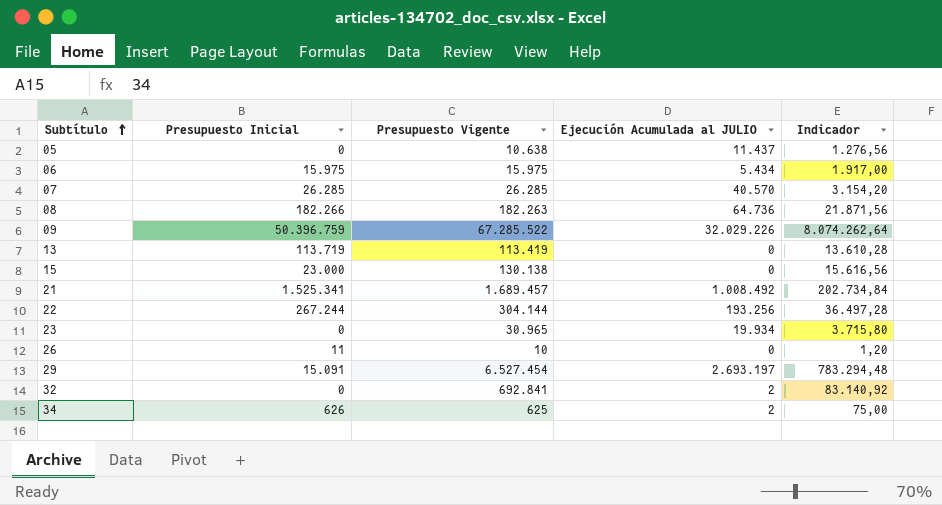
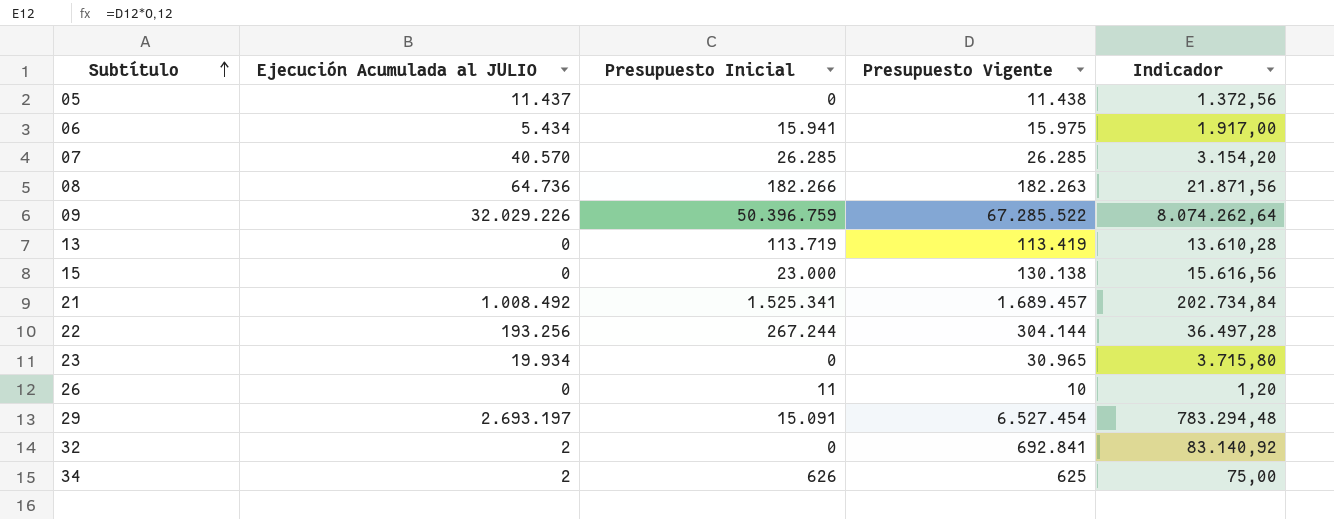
column Ejecución Acumulada al JULIO | position: 4 -> 2
05 | Presupuesto Vigente: 10.638 -> 11.438
05 | Indicador: 1.276,56 -> 1.372,56
06 | Presupuesto Inicial: 15.975 -> 15.941

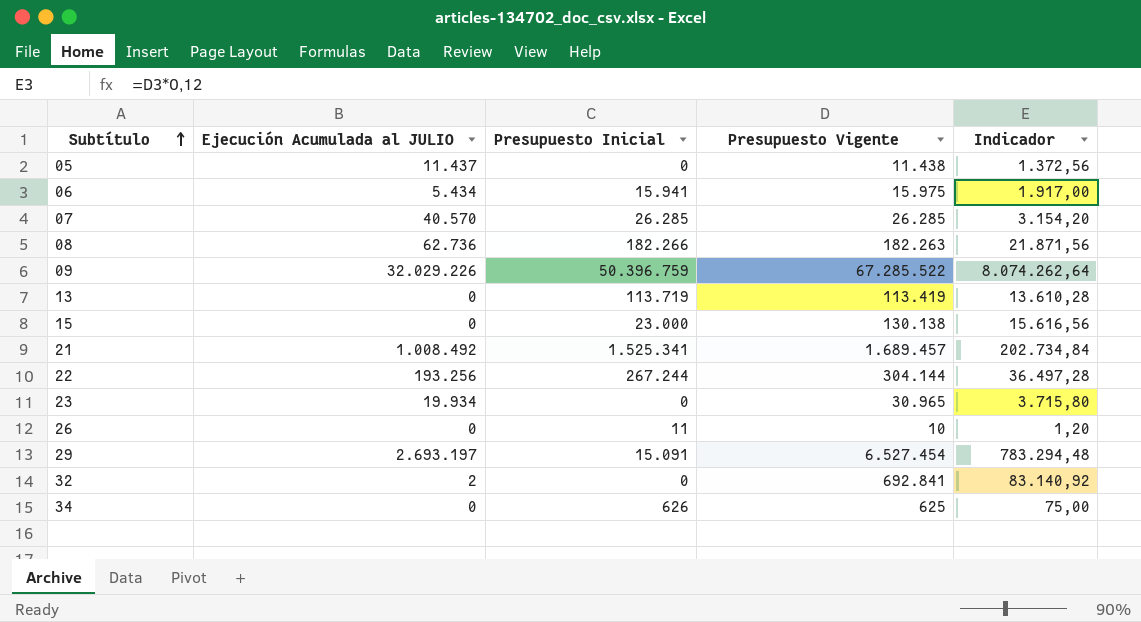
08 | Ejecución Acumulada al JULIO: 64.736 -> 62.736
34 | Ejecución Acumulada al JULIO: 2 -> 0

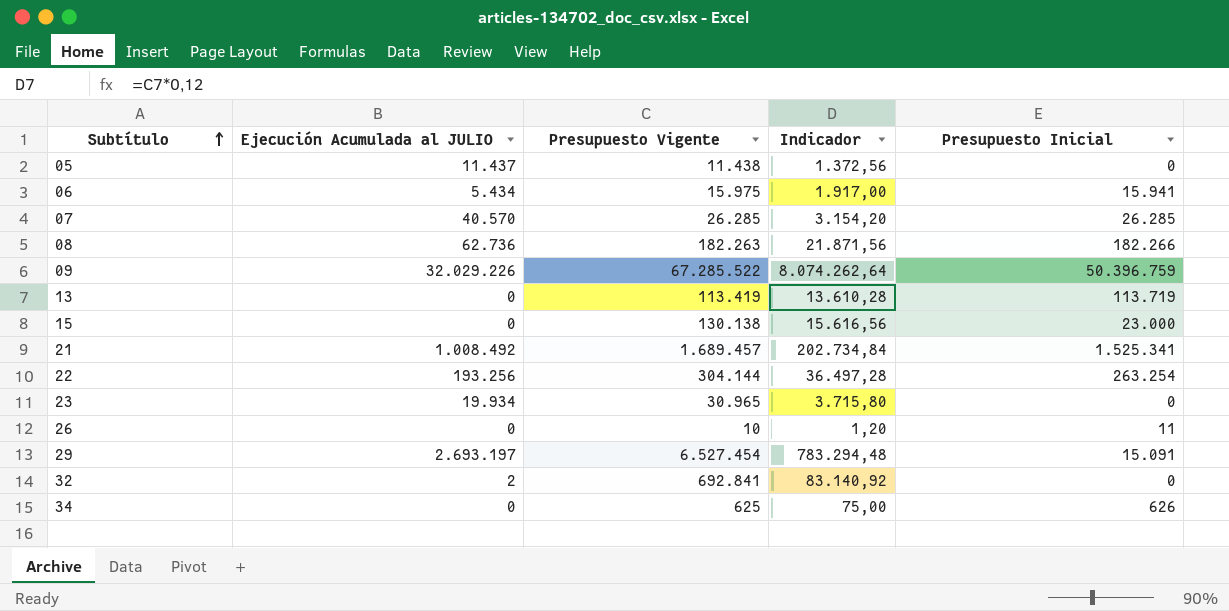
column Presupuesto Inicial | position: 3 -> 5
22 | Presupuesto Inicial: 267.244 -> 263.254

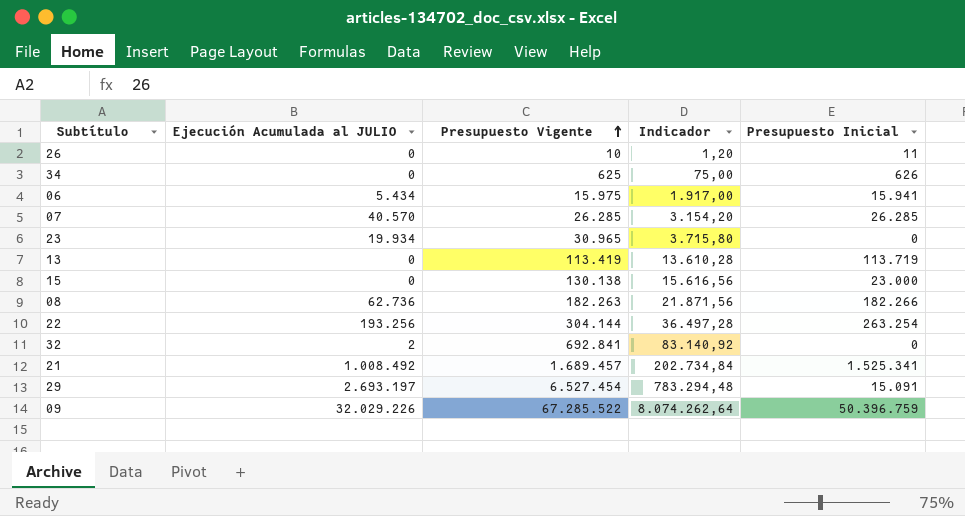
row order: Subtítulo ascending -> Presupuesto Vigente ascending
row 05: 11.437 | 11.438 | 1.372,56 | 0 -> none

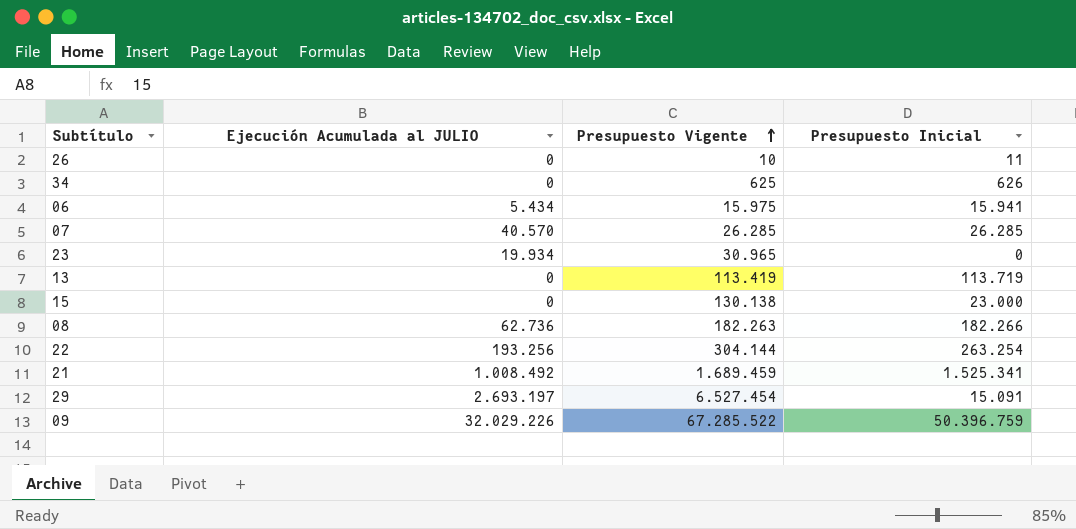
column Indicador | formula: [Presupuesto Vigente] * 0,12 -> none
row 32: 2 | 692.841 | 83.140,92 | 0 -> none
21 | Presupuesto Vigente: 1.689.457 -> 1.689.459

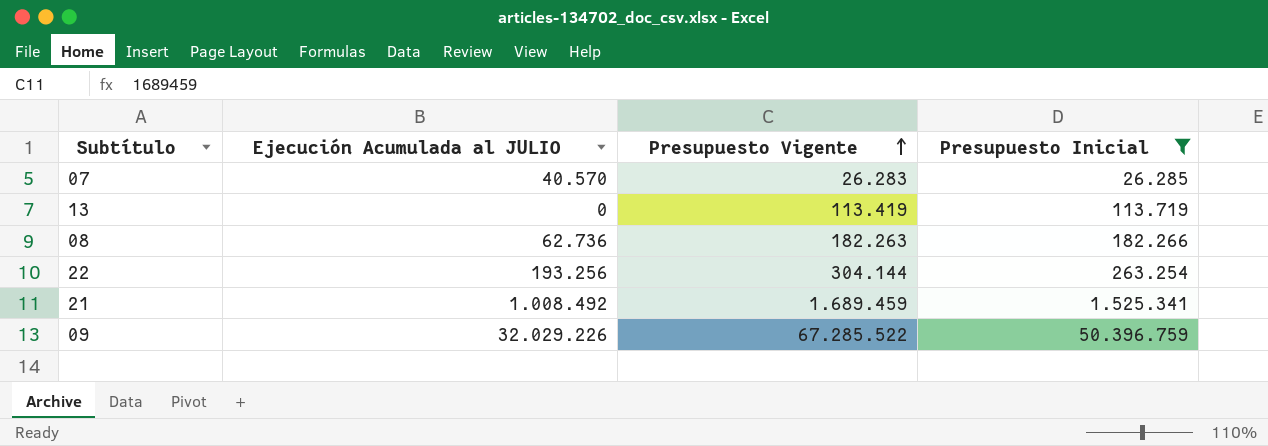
filter: none -> Presupuesto Inicial >= 26.285
07 | Presupuesto Vigente: 26.285 -> 26.283

